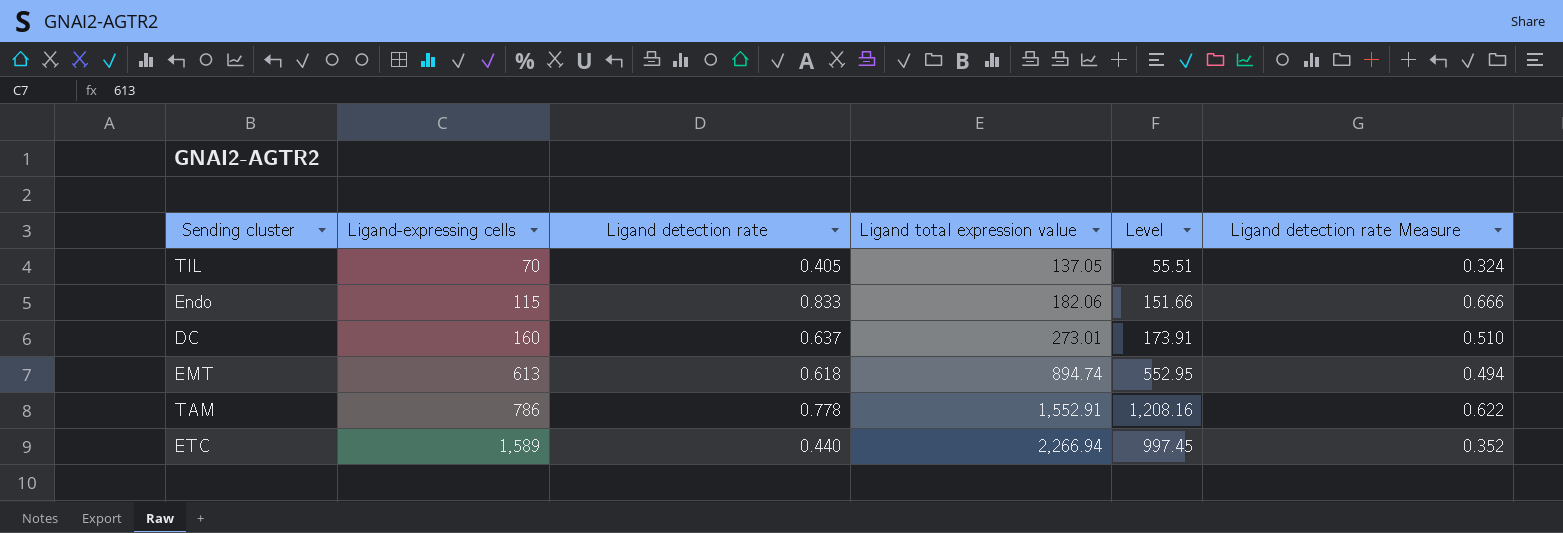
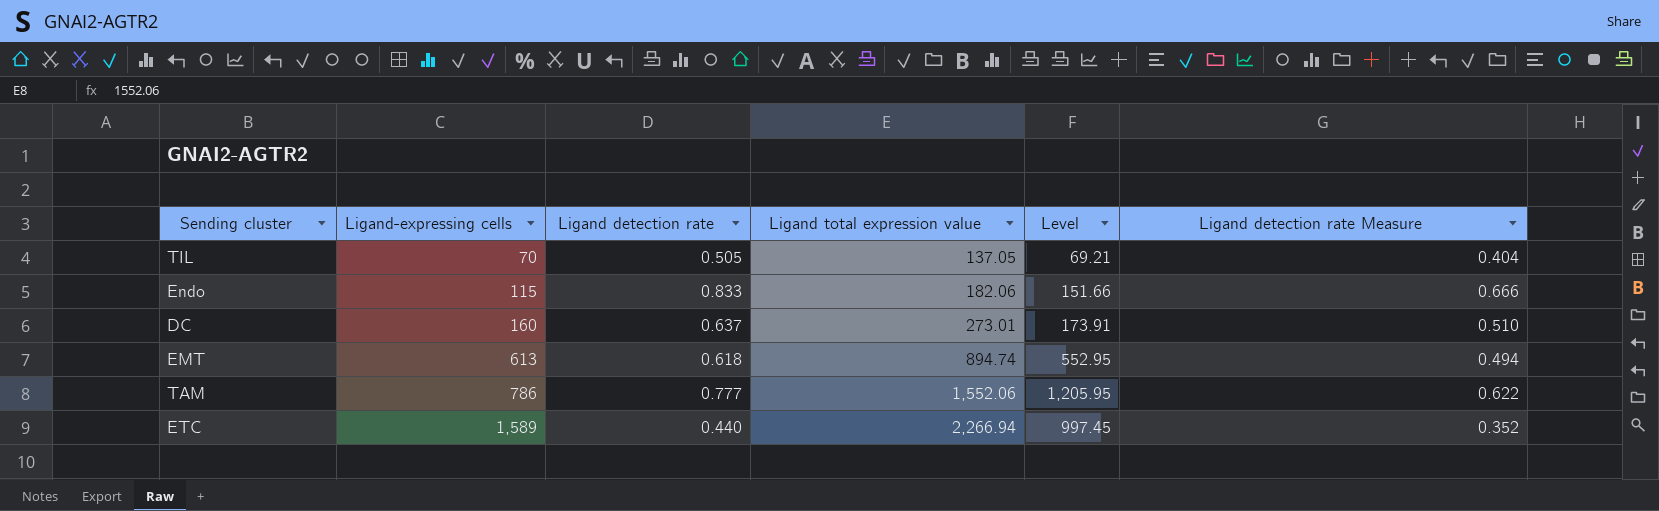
TIL | Ligand detection rate: 0.405 -> 0.505
TIL | Level: 55.51 -> 69.21
TIL | Ligand detection rate Measure: 0.324 -> 0.404
TAM | Ligand detection rate: 0.778 -> 0.777
TAM | Ligand total expression value: 1,552.91 -> 1,552.06
TAM | Level: 1,208.16 -> 1,205.95

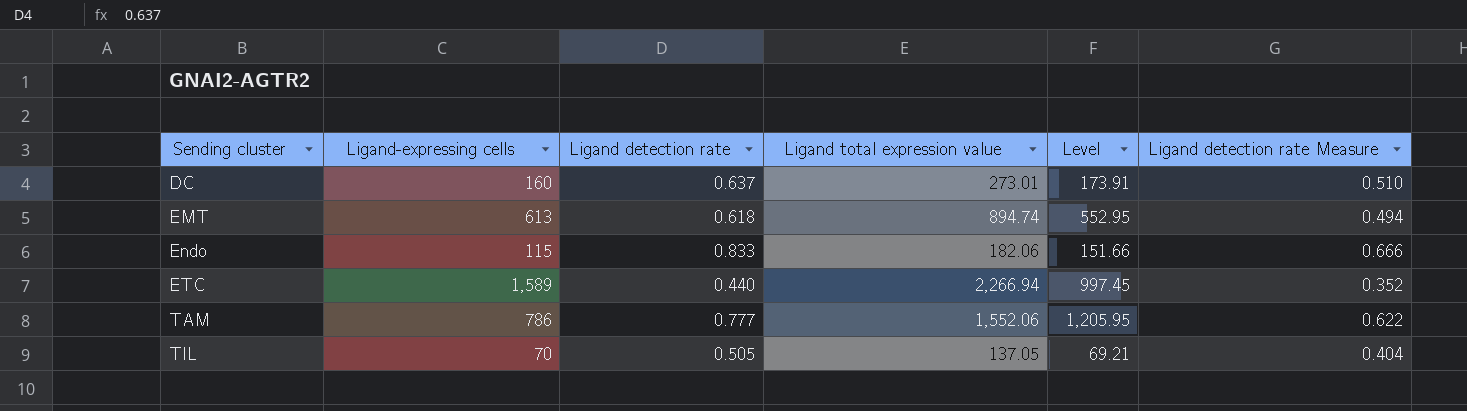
row order: Ligand-expressing cells ascending -> Sending cluster ascending

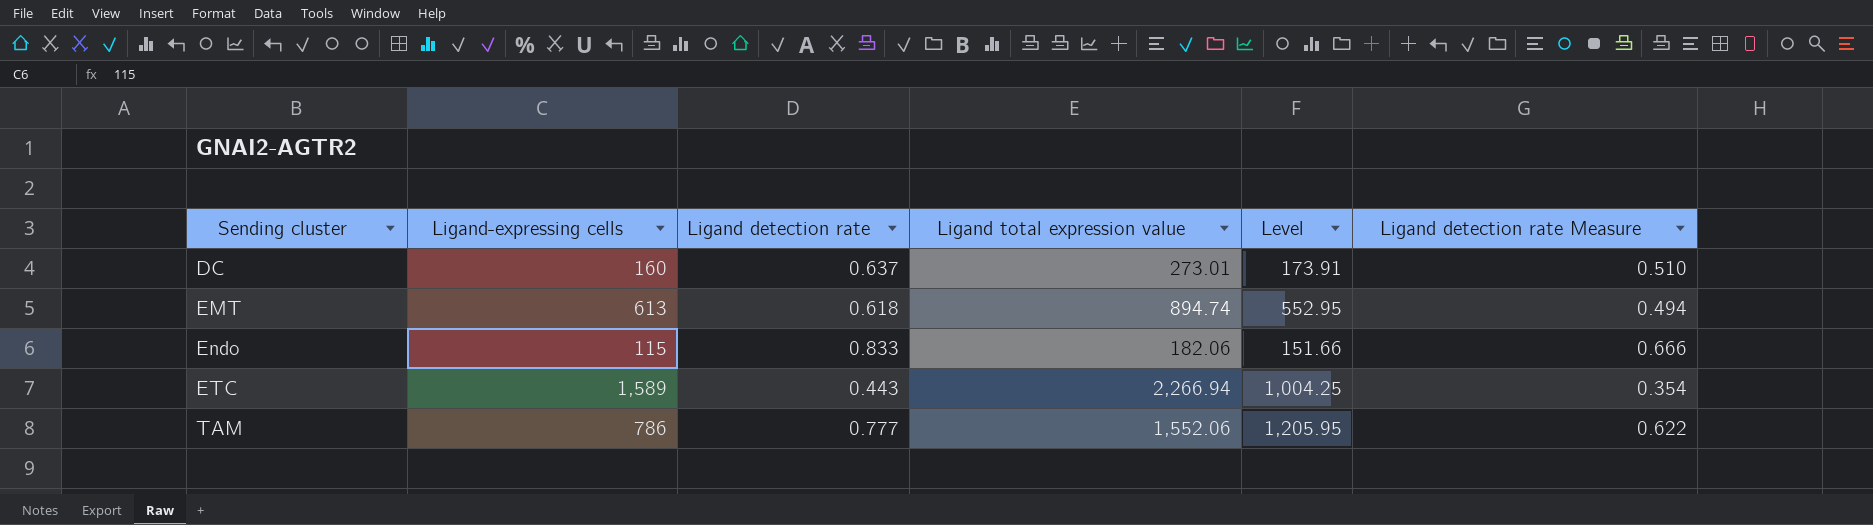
row TIL: 70 | 0.505 | 137.05 | 69.21 | 0.404 -> none
ETC | Ligand detection rate: 0.440 -> 0.443
ETC | Level: 997.45 -> 1,004.25
ETC | Ligand detection rate Measure: 0.352 -> 0.354

